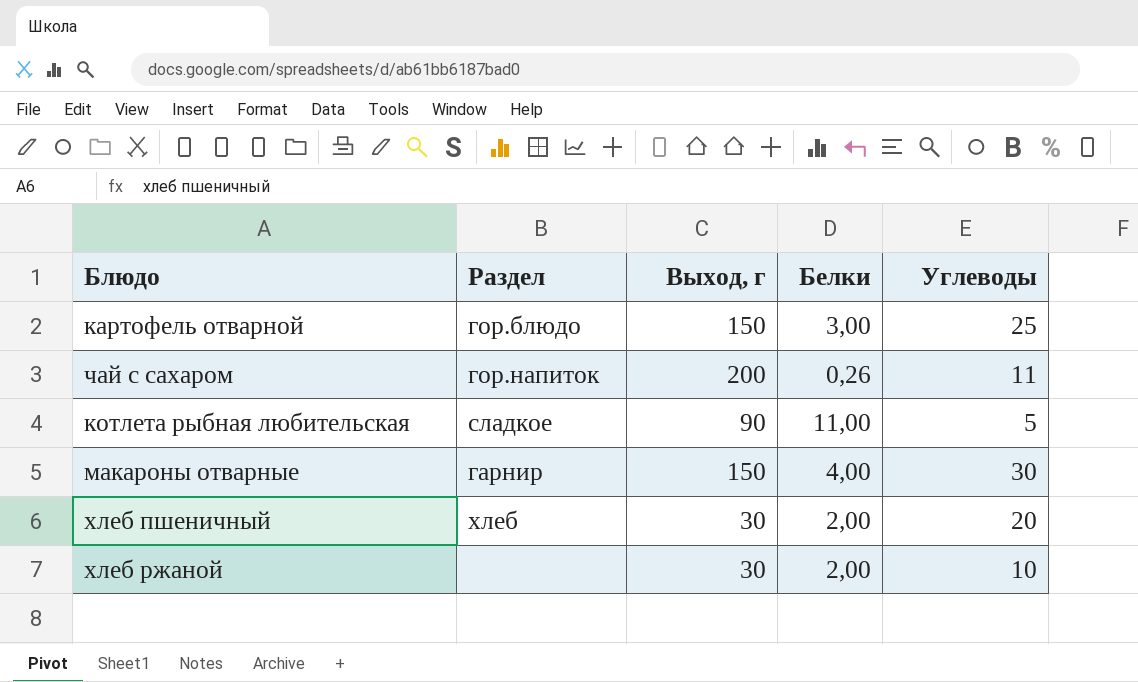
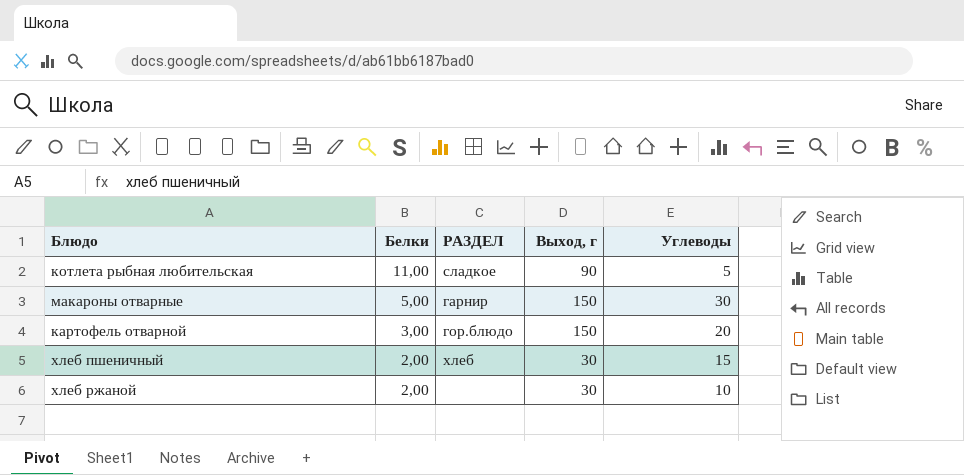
row order: none -> Белки descending
column Белки | position: 4 -> 2
column name: Раздел -> РАЗДЕЛ
row чай с сахаром: гор.напиток | 200 | 0,26 | 11 -> none
макароны отварные | Белки: 4,00 -> 5,00
картофель отварной | Углеводы: 25 -> 20
хлеб пшеничный | Углеводы: 20 -> 15

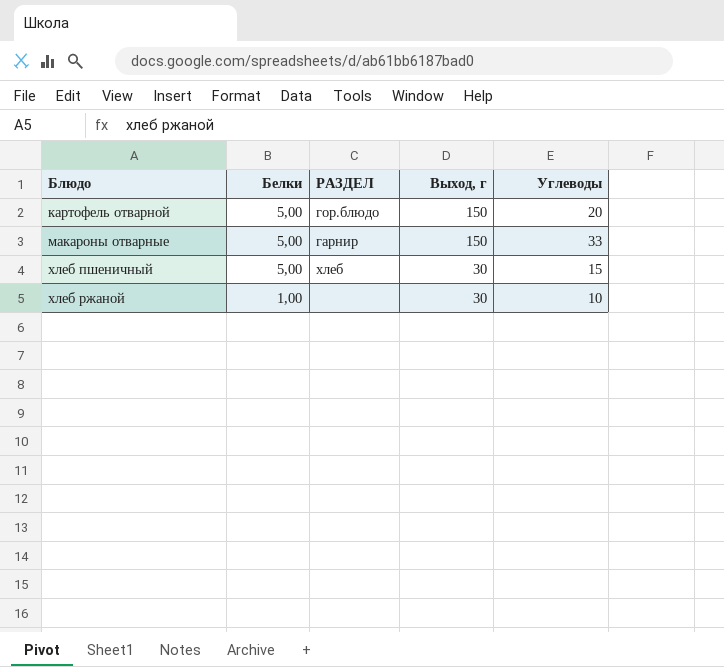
row order: Белки descending -> Блюдо ascending
row котлета рыбная любительская: 11,00 | сладкое | 90 | 5 -> none
картофель отварной | Белки: 3,00 -> 5,00
макароны отварные | Углеводы: 30 -> 33
хлеб пшеничный | Белки: 2,00 -> 5,00
хлеб ржаной | Белки: 2,00 -> 1,00

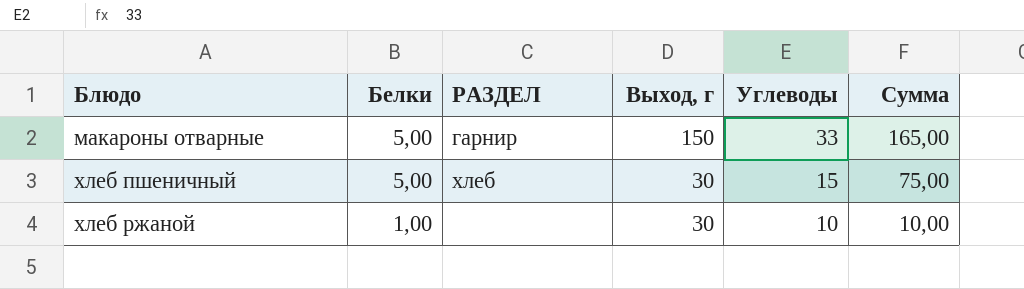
column Сумма | formula: none -> [Белки] * [Углеводы]
row картофель отварной: 5,00 | гор.блюдо | 150 | 20 -> none

